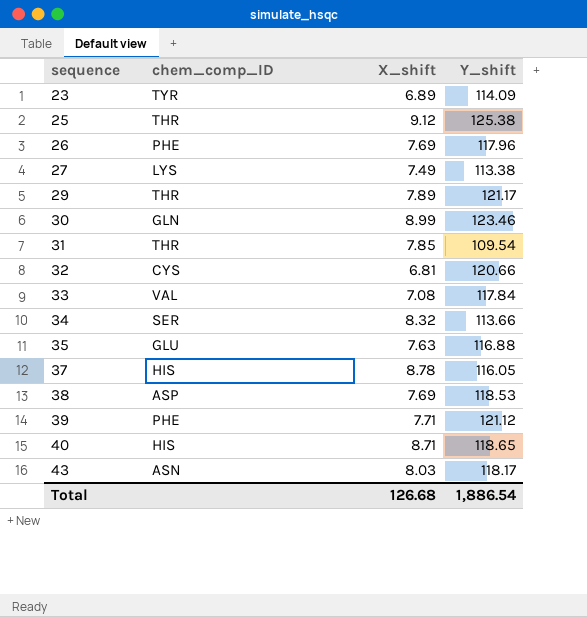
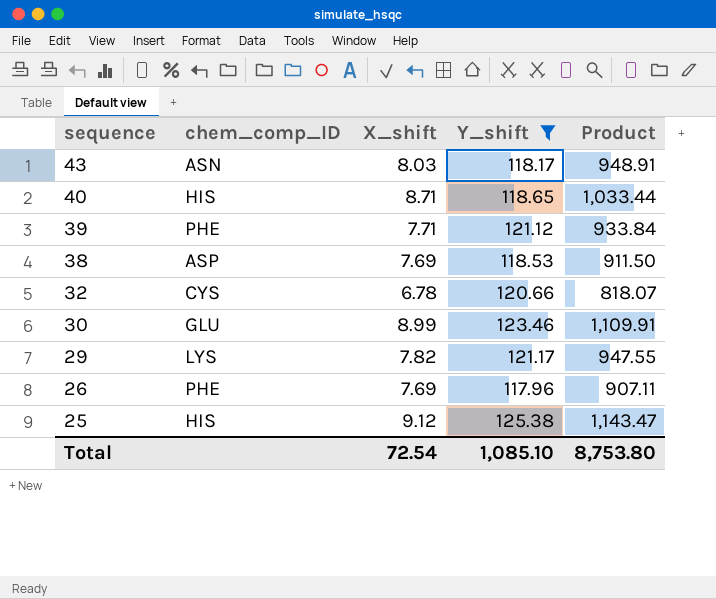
filter: none -> Y_shift >= 117.96
row order: sequence ascending -> sequence descending
column Product | formula: none -> [X_shift] * [Y_shift]
32 | X_shift: 6.81 -> 6.78
30 | chem_comp_ID: GLN -> GLU
29 | chem_comp_ID: THR -> LYS
29 | X_shift: 7.89 -> 7.82
25 | chem_comp_ID: THR -> HIS
Total | X_shift: 126.68 -> 72.54
Total | Y_shift: 1,886.54 -> 1,085.10

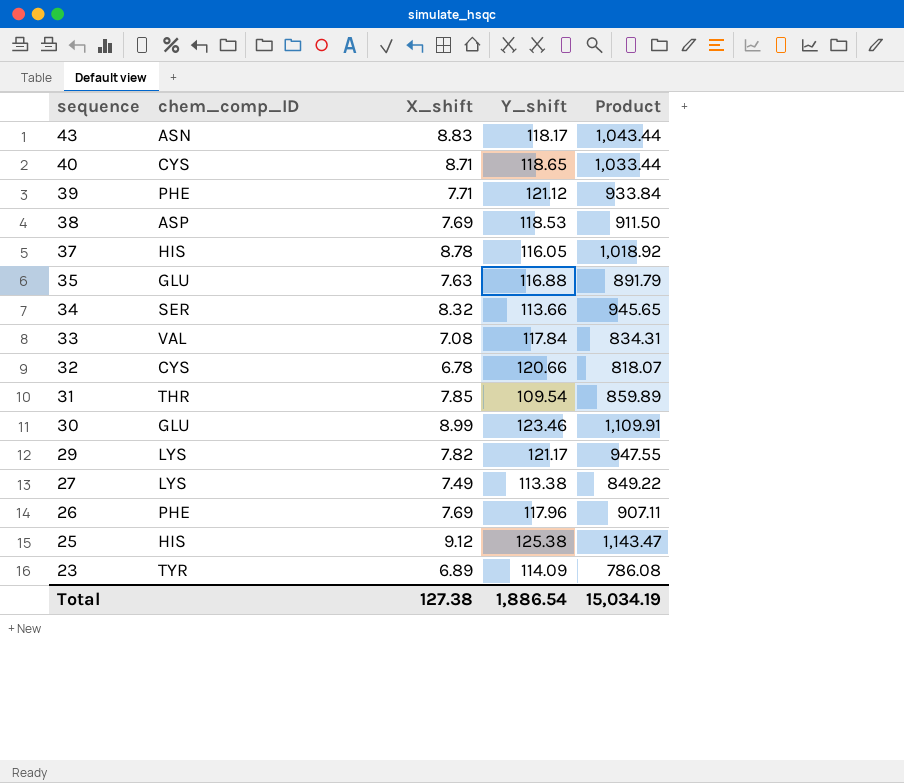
filter: Y_shift >= 117.96 -> none
43 | X_shift: 8.03 -> 8.83
43 | Product: 948.91 -> 1,043.44
40 | chem_comp_ID: HIS -> CYS
Total | X_shift: 72.54 -> 127.38
Total | Y_shift: 1,085.10 -> 1,886.54
Total | Product: 8,753.80 -> 15,034.19

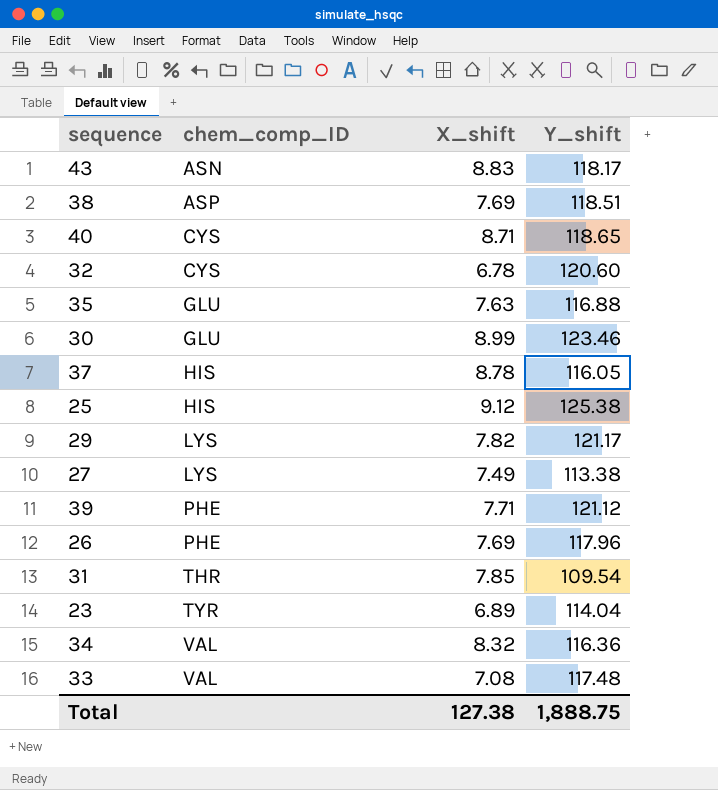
row order: sequence descending -> chem_comp_ID ascending
column Product | formula: [X_shift] * [Y_shift] -> none
38 | Y_shift: 118.53 -> 118.51
32 | Y_shift: 120.66 -> 120.60
23 | Y_shift: 114.09 -> 114.04
34 | chem_comp_ID: SER -> VAL
34 | Y_shift: 113.66 -> 116.36
33 | Y_shift: 117.84 -> 117.48
Total | Y_shift: 1,886.54 -> 1,888.75

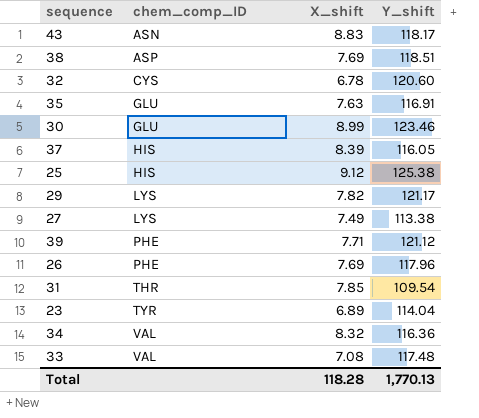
row 40: CYS | 8.71 | 118.65 -> none
35 | Y_shift: 116.88 -> 116.91
37 | X_shift: 8.78 -> 8.39
Total | X_shift: 127.38 -> 118.28
Total | Y_shift: 1,888.75 -> 1,770.13

